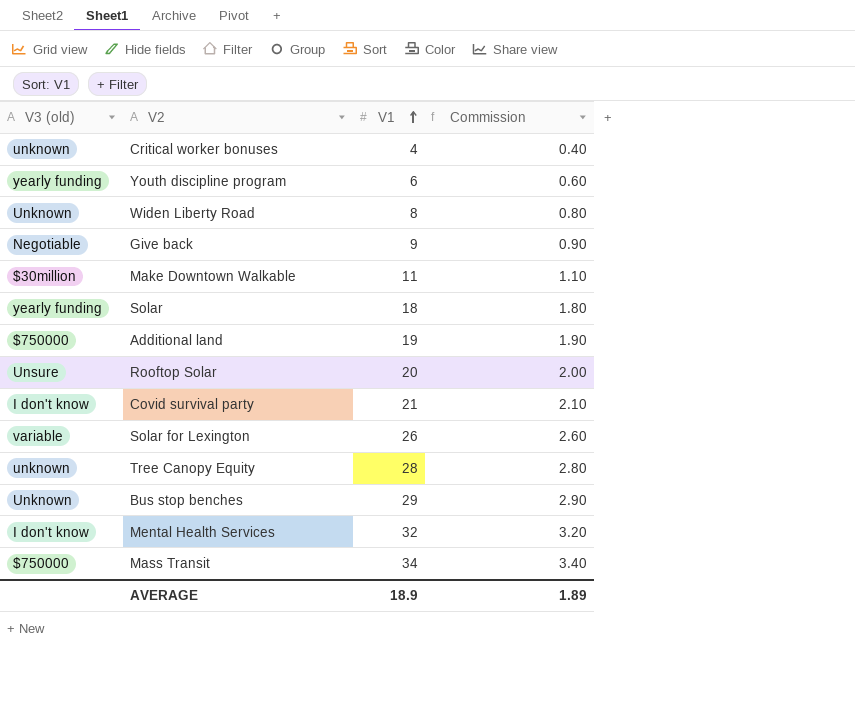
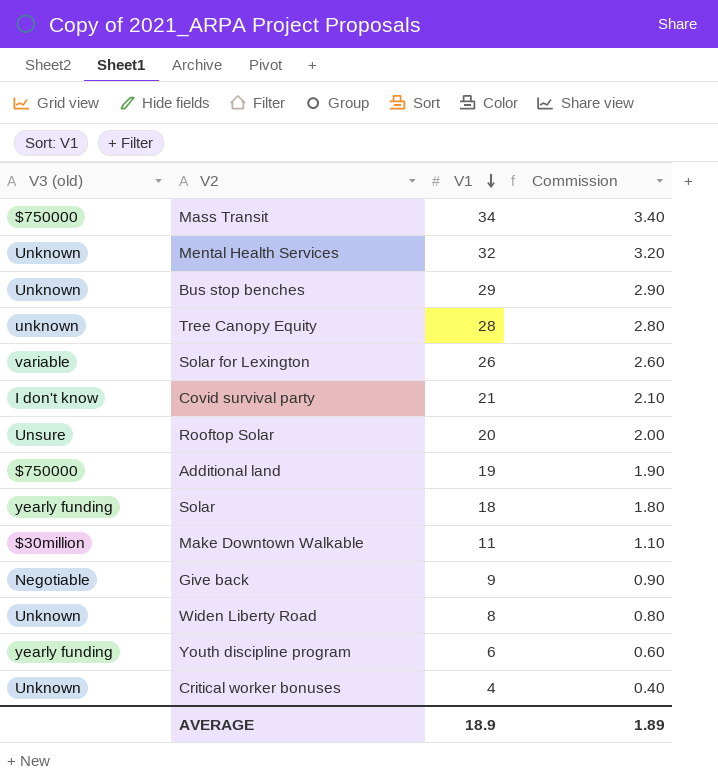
row order: V1 ascending -> V1 descending
Mental Health Services | V3 (old): I don't know -> Unknown
Critical worker bonuses | V3 (old): unknown -> Unknown

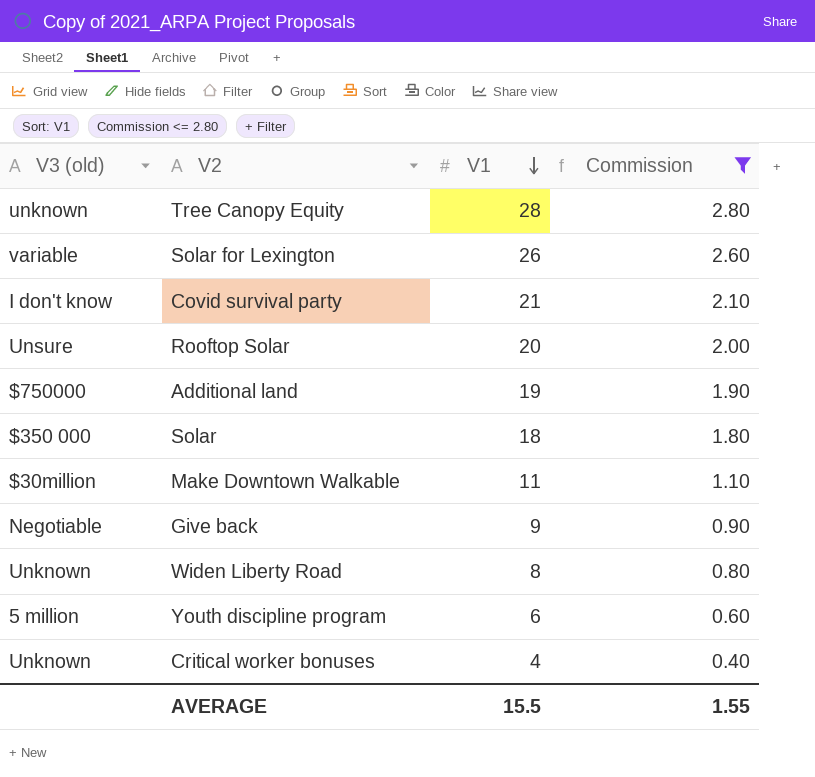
filter: none -> Commission <= 2.80
Solar | V3 (old): yearly funding -> $350 000
Youth discipline program | V3 (old): yearly funding -> 5 million
AVERAGE | V1: 18.9 -> 15.5
AVERAGE | Commission: 1.89 -> 1.55

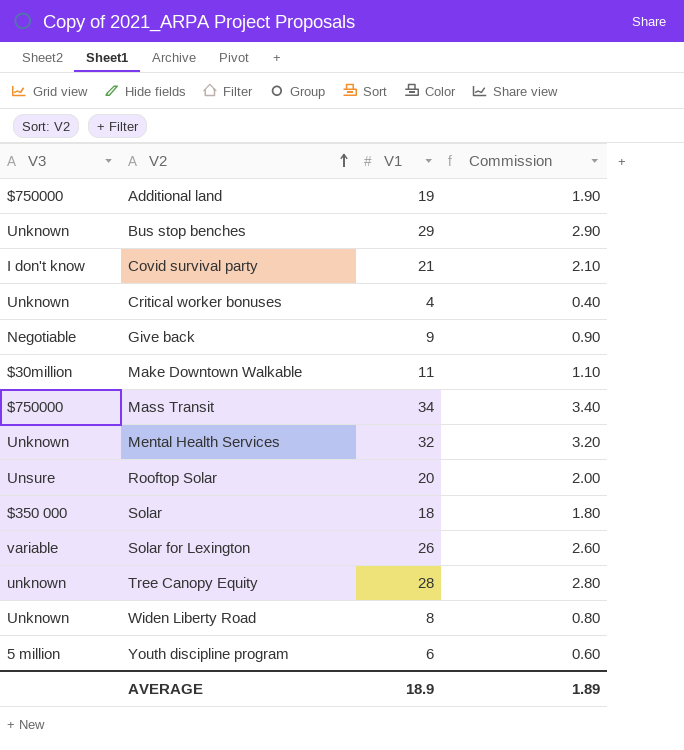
filter: Commission <= 2.80 -> none
row order: V1 descending -> V2 ascending
column name: V3 (old) -> V3
AVERAGE | V1: 15.5 -> 18.9
AVERAGE | Commission: 1.55 -> 1.89

